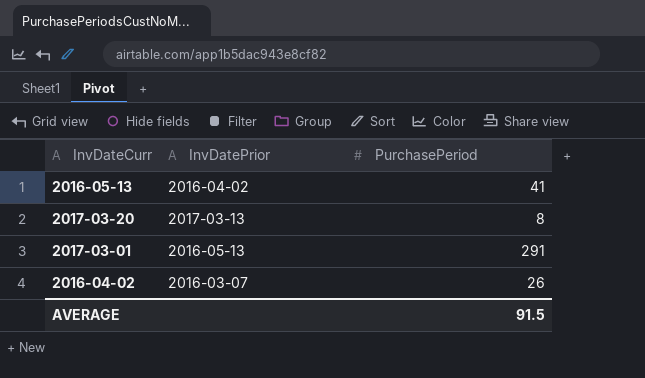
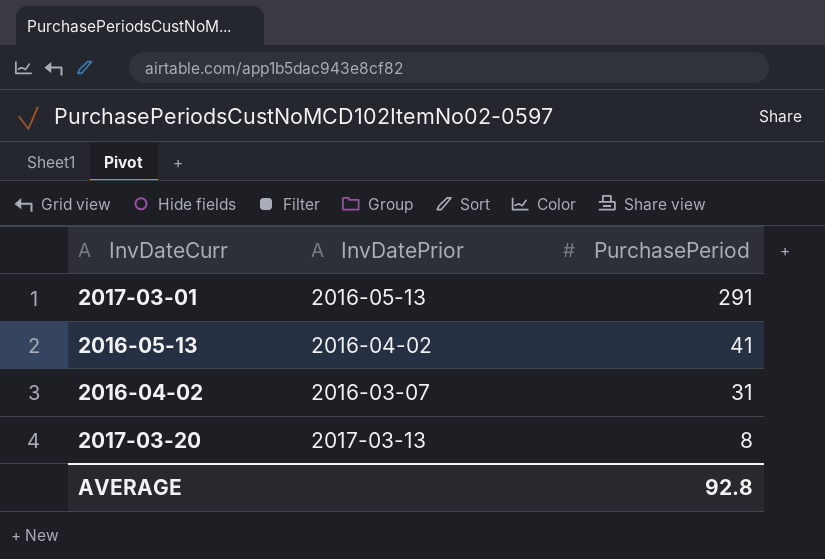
row order: none -> PurchasePeriod descending
2016-04-02 | PurchasePeriod: 26 -> 31
AVERAGE | PurchasePeriod: 91.5 -> 92.8

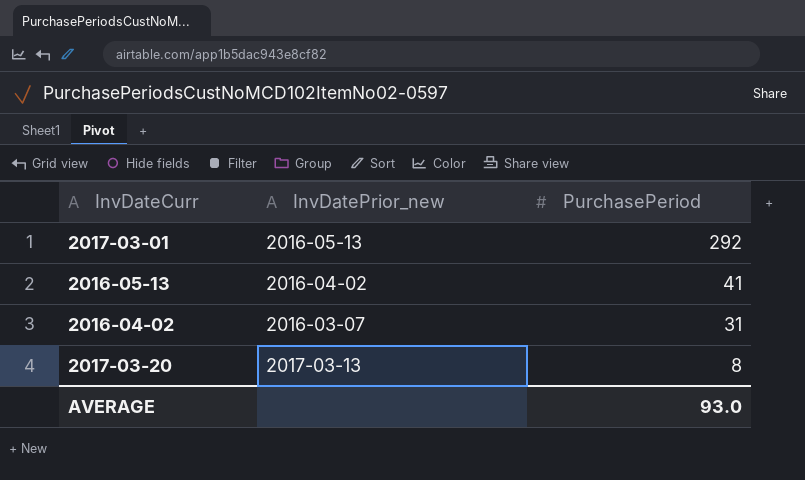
column name: InvDatePrior -> InvDatePrior_new
2017-03-01 | PurchasePeriod: 291 -> 292
AVERAGE | PurchasePeriod: 92.8 -> 93.0

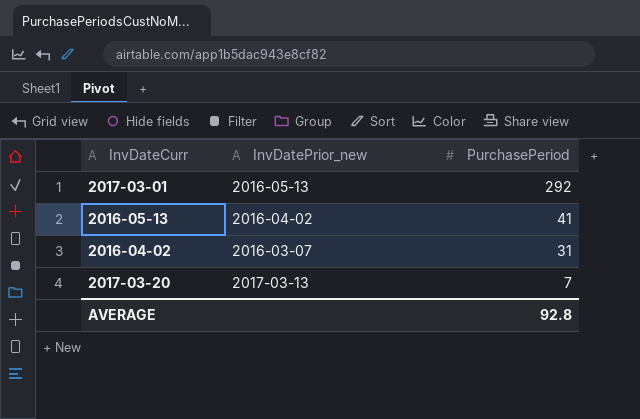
2017-03-20 | PurchasePeriod: 8 -> 7
AVERAGE | PurchasePeriod: 93.0 -> 92.8

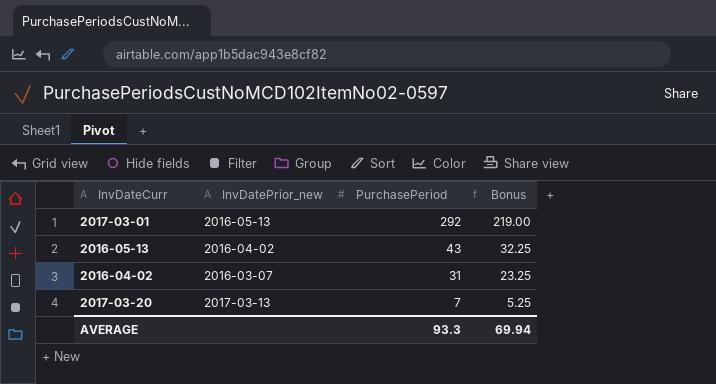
column Bonus | formula: none -> [PurchasePeriod] * 0.75
2016-05-13 | PurchasePeriod: 41 -> 43
AVERAGE | PurchasePeriod: 92.8 -> 93.3

